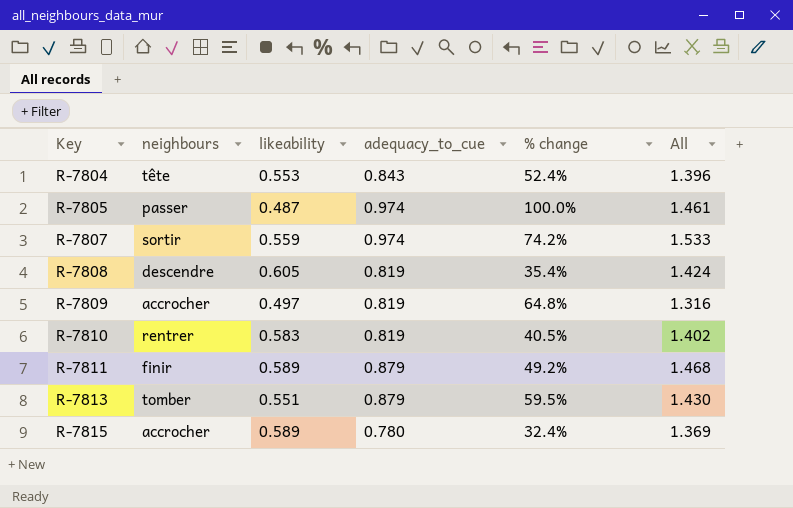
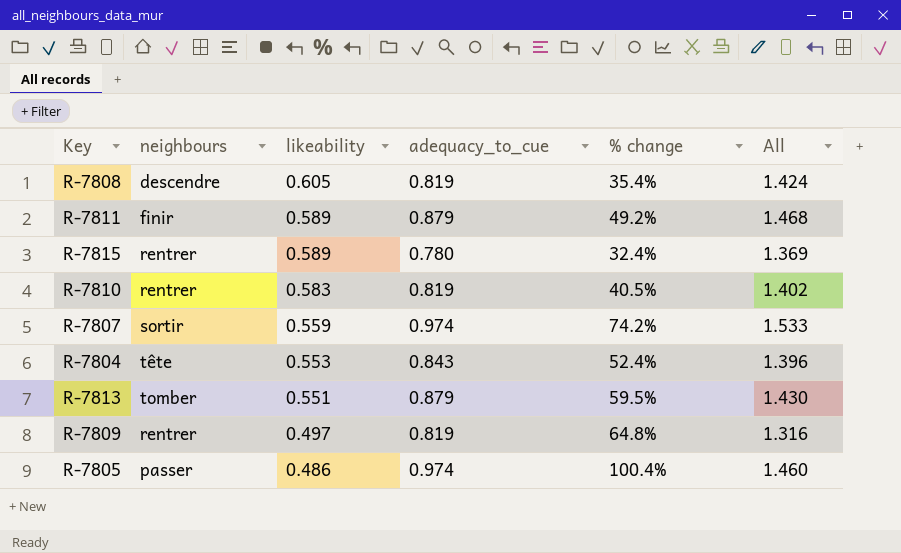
row order: Key ascending -> likeability descending
R-7815 | neighbours: accrocher -> rentrer
R-7809 | neighbours: accrocher -> rentrer
R-7805 | likeability: 0.487 -> 0.486
R-7805 | % change: 100.0% -> 100.4%
R-7805 | All: 1.461 -> 1.460

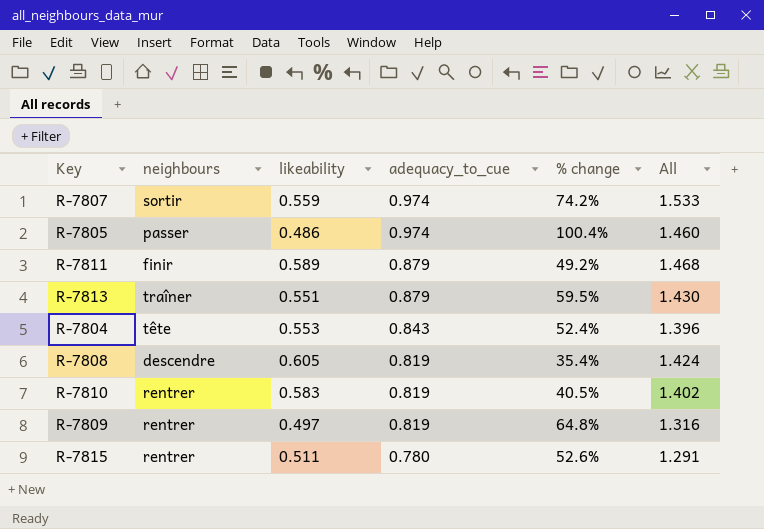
row order: likeability descending -> adequacy_to_cue descending
R-7813 | neighbours: tomber -> traîner
R-7815 | likeability: 0.589 -> 0.511
R-7815 | % change: 32.4% -> 52.6%
R-7815 | All: 1.369 -> 1.291

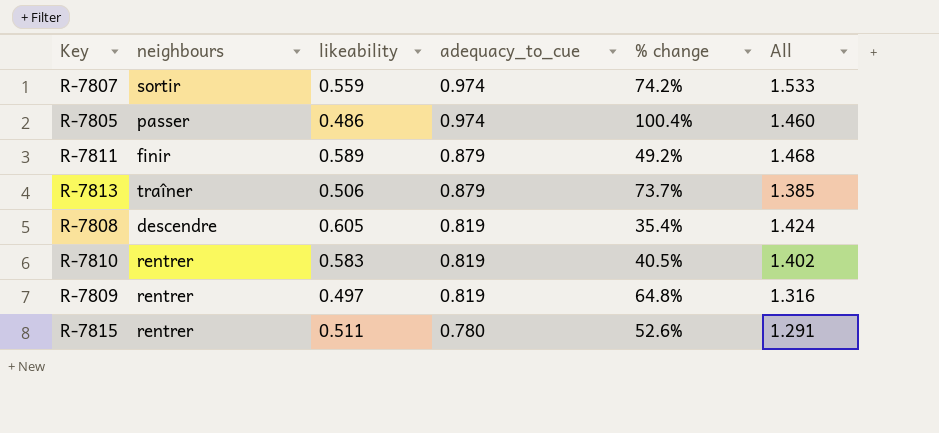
row R-7804: tête | 0.553 | 0.843 | 52.4% | 1.396 -> none
R-7813 | likeability: 0.551 -> 0.506
R-7813 | % change: 59.5% -> 73.7%
R-7813 | All: 1.430 -> 1.385

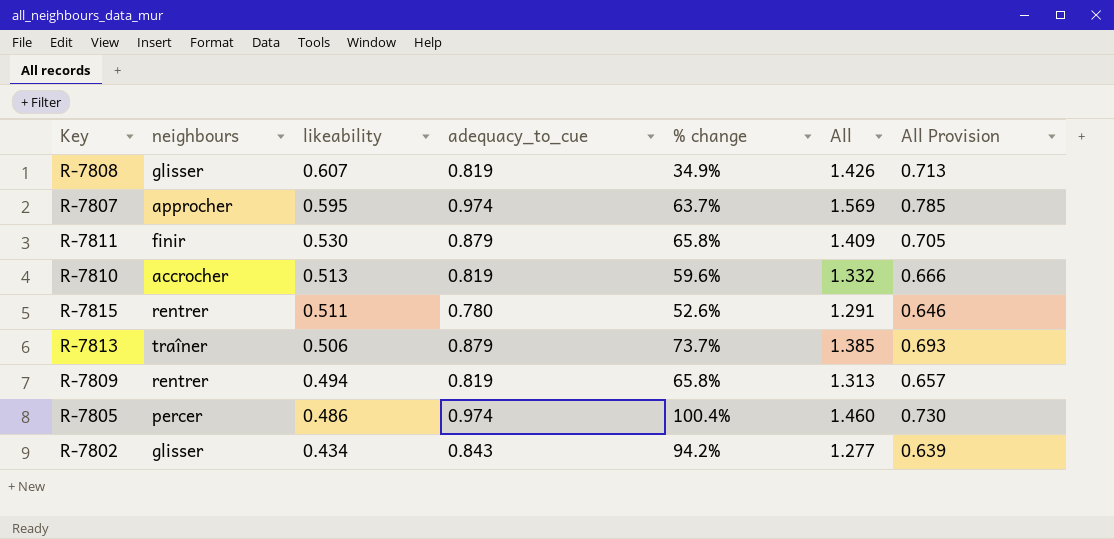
row order: adequacy_to_cue descending -> likeability descending
column All Provision | formula: none -> [All] * 0.5
R-7808 | neighbours: descendre -> glisser
R-7808 | likeability: 0.605 -> 0.607
R-7808 | % change: 35.4% -> 34.9%
R-7808 | All: 1.424 -> 1.426
R-7807 | neighbours: sortir -> approcher
R-7807 | likeability: 0.559 -> 0.595
R-7807 | % change: 74.2% -> 63.7%
R-7807 | All: 1.533 -> 1.569
R-7811 | likeability: 0.589 -> 0.530
R-7811 | % change: 49.2% -> 65.8%
R-7811 | All: 1.468 -> 1.409
R-7810 | neighbours: rentrer -> accrocher
R-7810 | likeability: 0.583 -> 0.513
R-7810 | % change: 40.5% -> 59.6%
R-7810 | All: 1.402 -> 1.332
R-7809 | likeability: 0.497 -> 0.494
R-7809 | % change: 64.8% -> 65.8%
R-7809 | All: 1.316 -> 1.313
R-7805 | neighbours: passer -> percer
row R-7802: none -> glisser | 0.434 | 0.843 | 94.2% | 1.277 | 0.639

